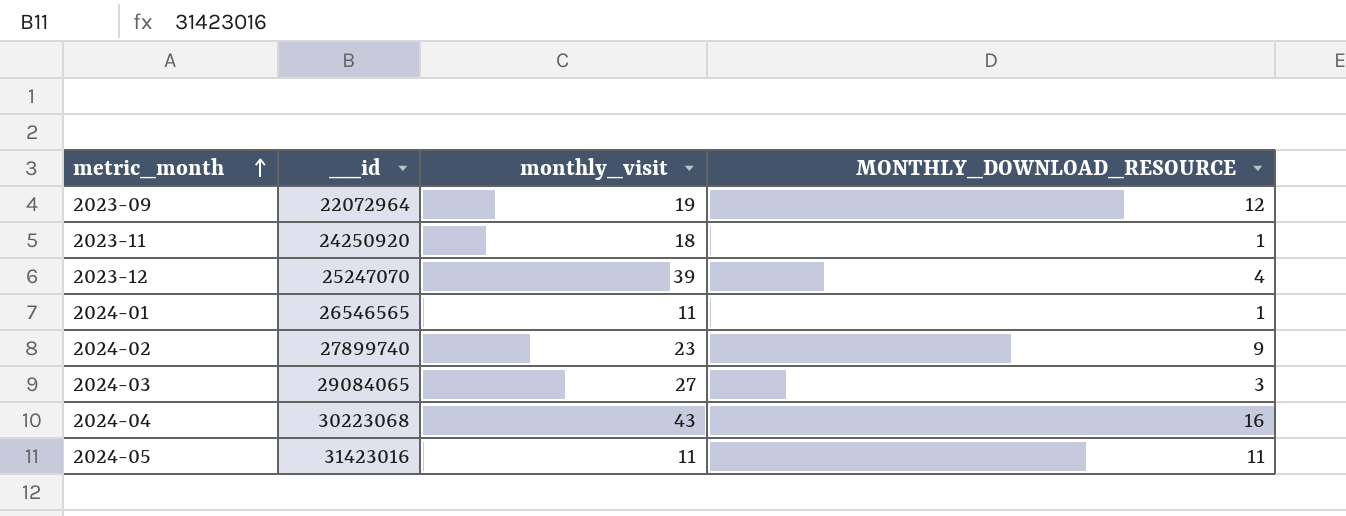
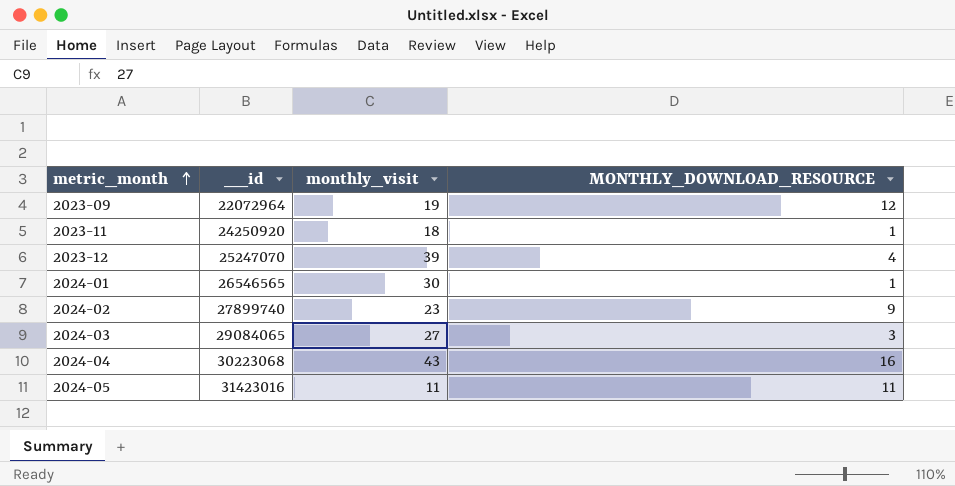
2024-01 | monthly_visit: 11 -> 30

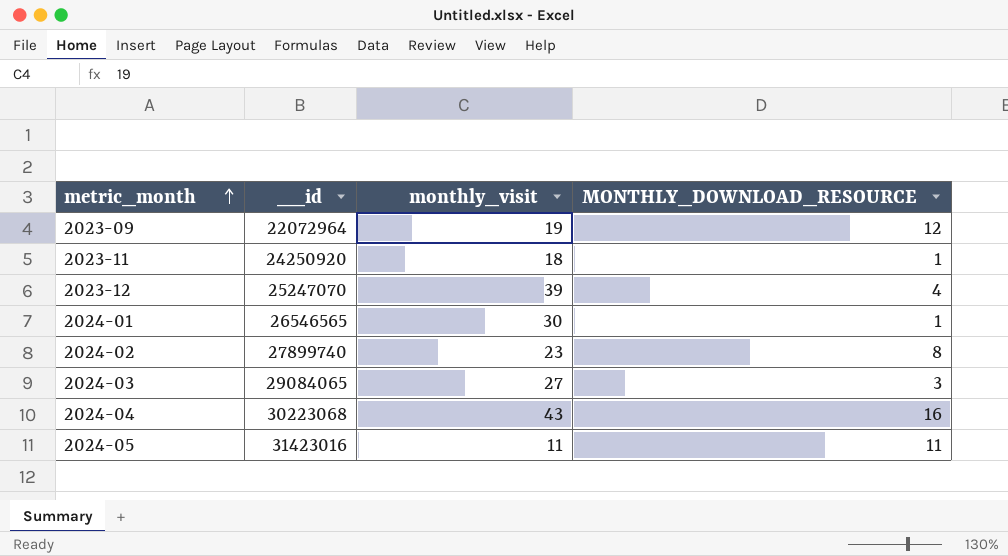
2024-02 | MONTHLY_DOWNLOAD_RESOURCE: 9 -> 8

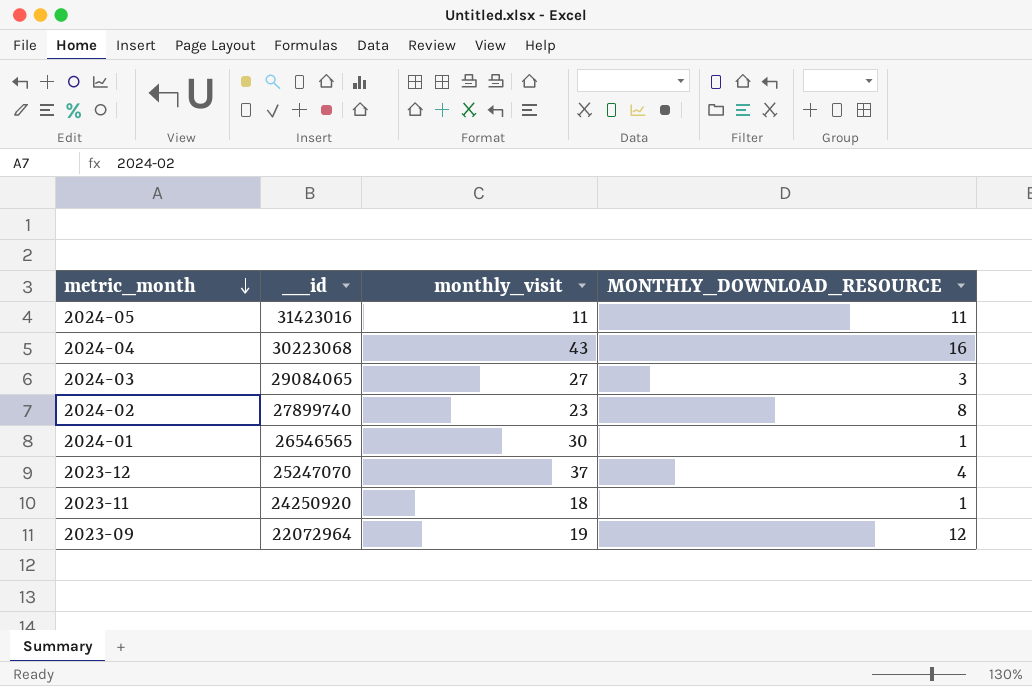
row order: metric_month ascending -> metric_month descending
2023-12 | monthly_visit: 39 -> 37

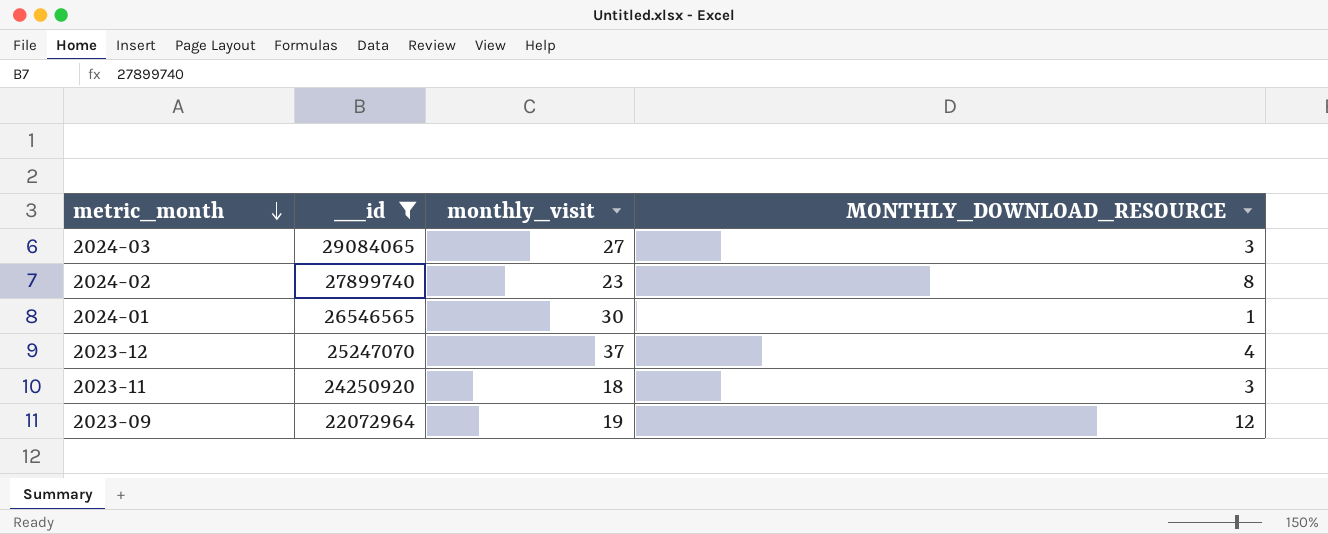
filter: none -> __id <= 29084065
2023-11 | MONTHLY_DOWNLOAD_RESOURCE: 1 -> 3

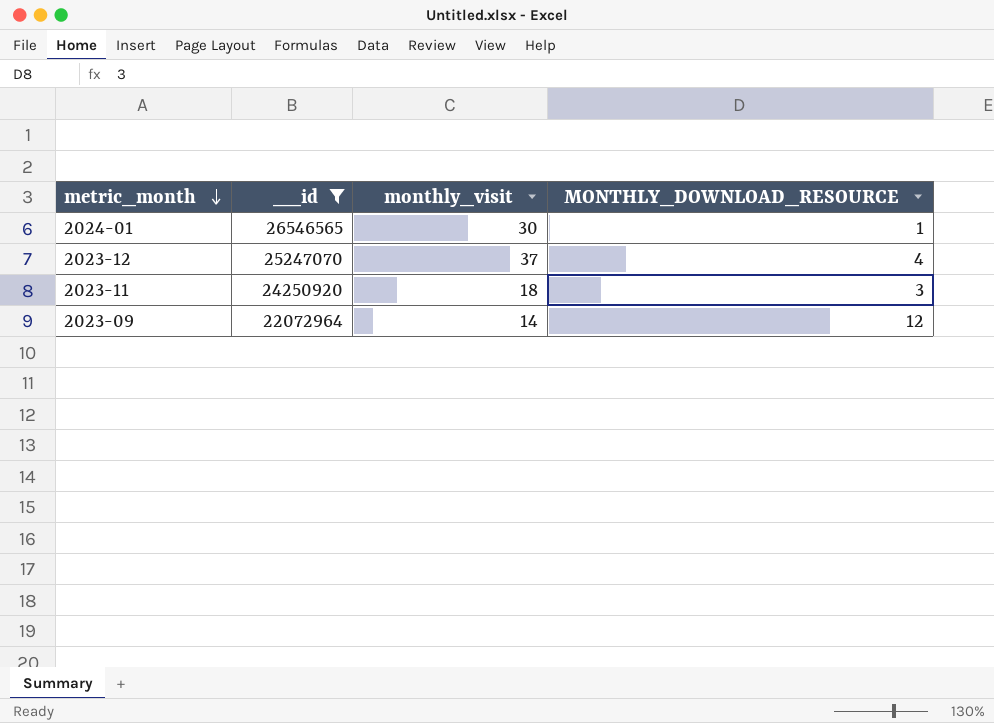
row 2024-03: 29084065 | 27 | 3 -> none
row 2024-02: 27899740 | 23 | 8 -> none
2023-09 | monthly_visit: 19 -> 14

